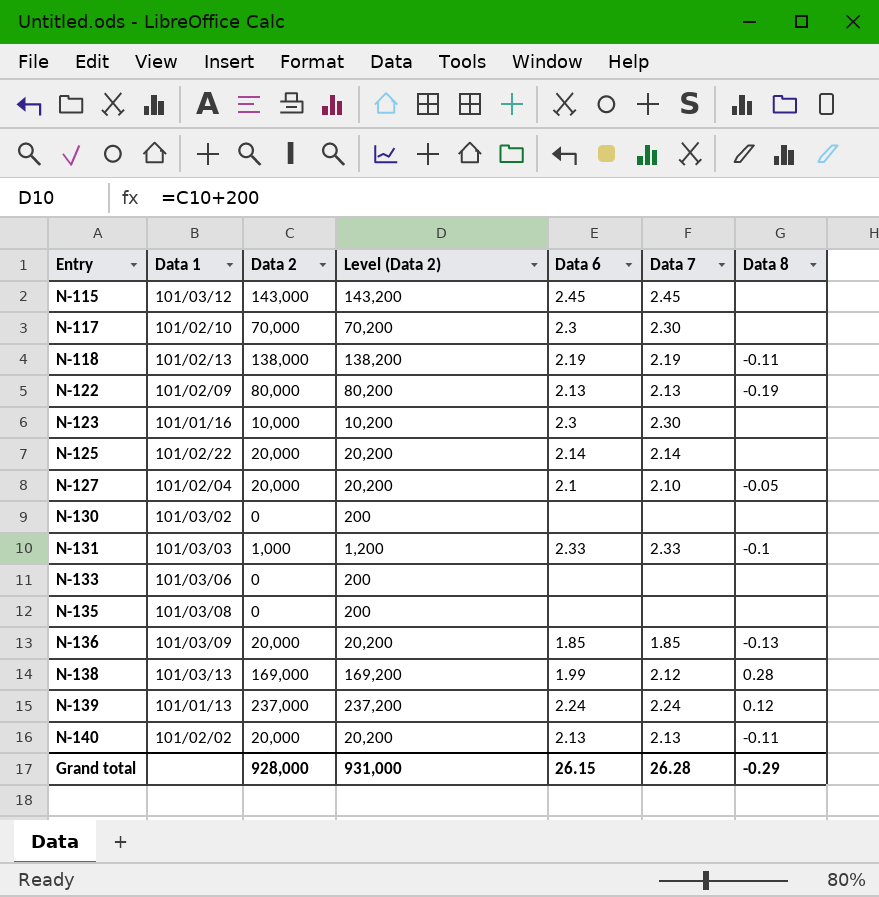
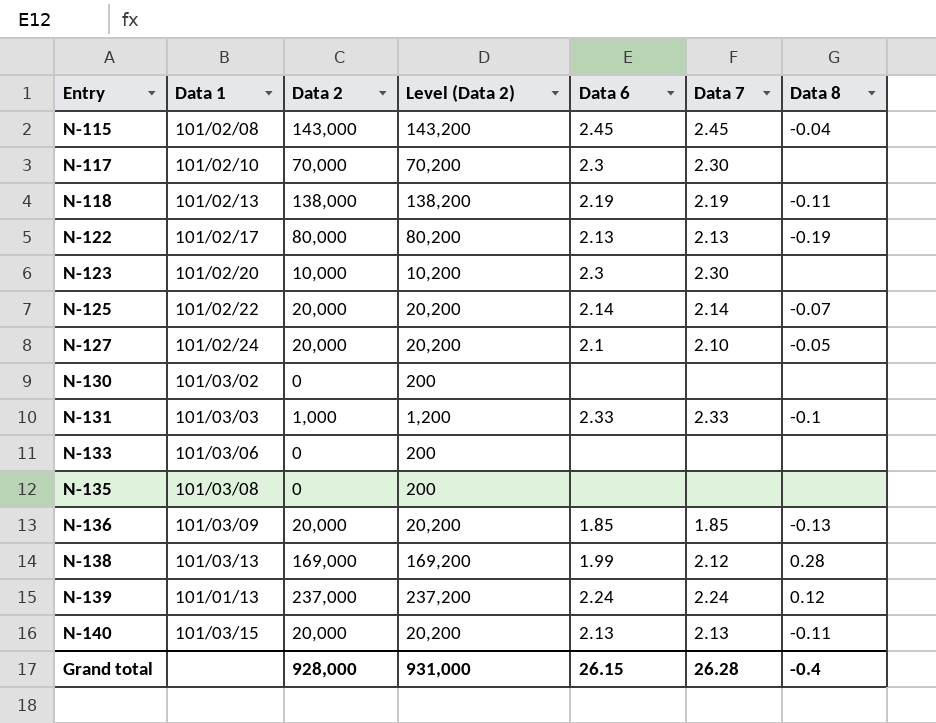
N-115 | Data 1: 101/03/12 -> 101/02/08
N-115 | Data 8: none -> -0.04
N-122 | Data 1: 101/02/09 -> 101/02/17
N-123 | Data 1: 101/01/16 -> 101/02/20
N-125 | Data 8: none -> -0.07
N-127 | Data 1: 101/02/04 -> 101/02/24
N-140 | Data 1: 101/02/02 -> 101/03/15
Grand total | Data 8: -0.29 -> -0.4

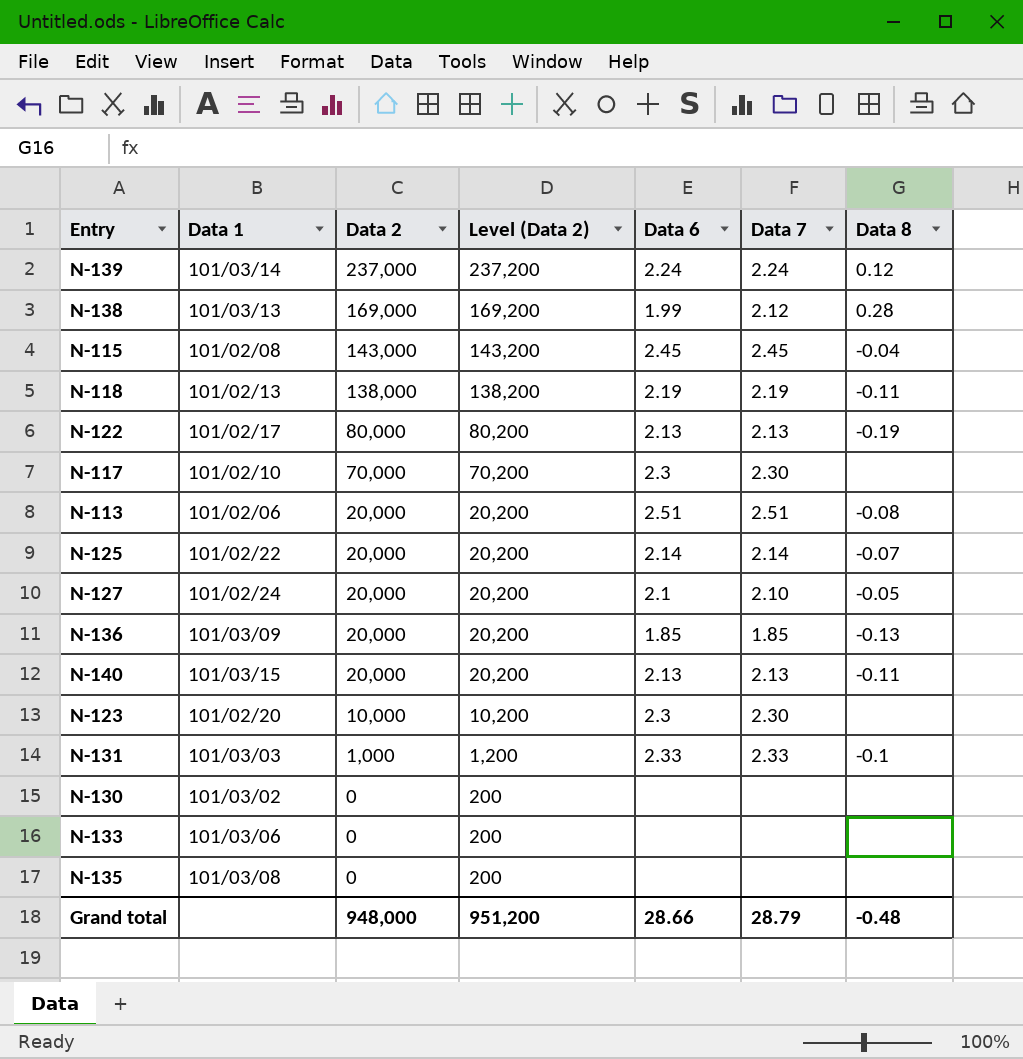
row order: Entry ascending -> Data 2 descending
N-139 | Data 1: 101/01/13 -> 101/03/14
row N-113: none -> 101/02/06 | 20,000 | 20,200 | 2.51 | 2.51 | -0.08
Grand total | Data 2: 928,000 -> 948,000
Grand total | Level (Data 2): 931,000 -> 951,200
Grand total | Data 6: 26.15 -> 28.66
Grand total | Data 7: 26.28 -> 28.79
Grand total | Data 8: -0.4 -> -0.48

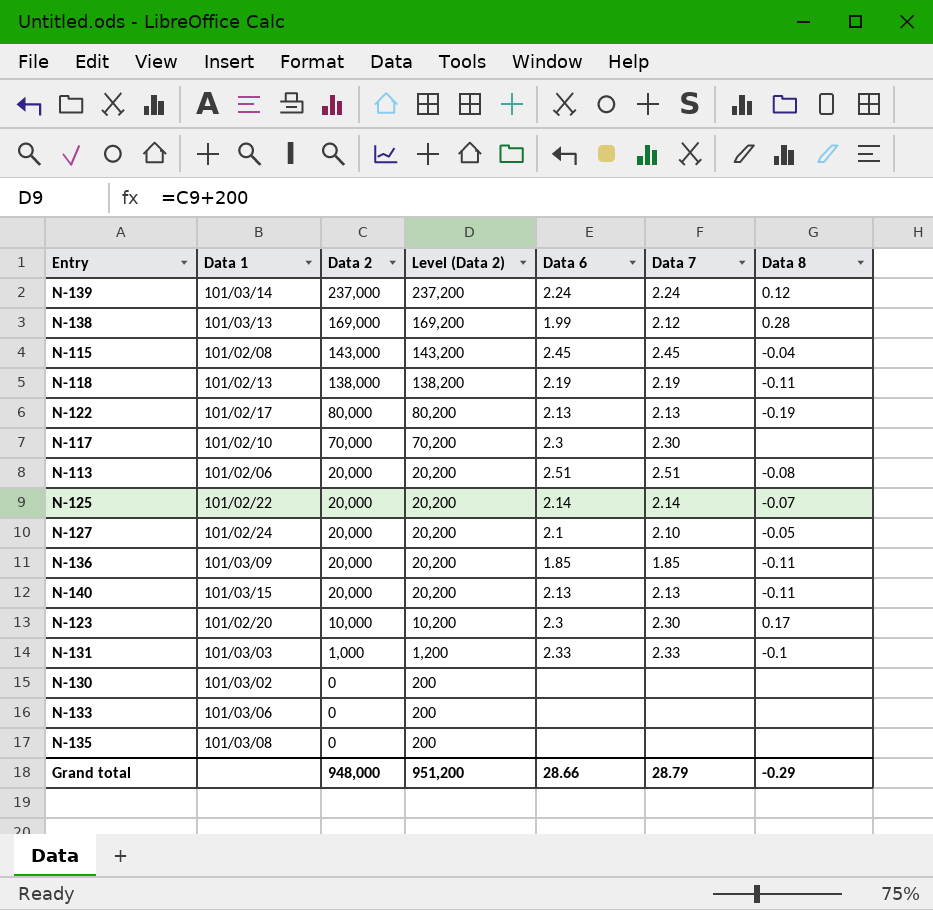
N-136 | Data 8: -0.13 -> -0.11
N-123 | Data 8: none -> 0.17
Grand total | Data 8: -0.48 -> -0.29

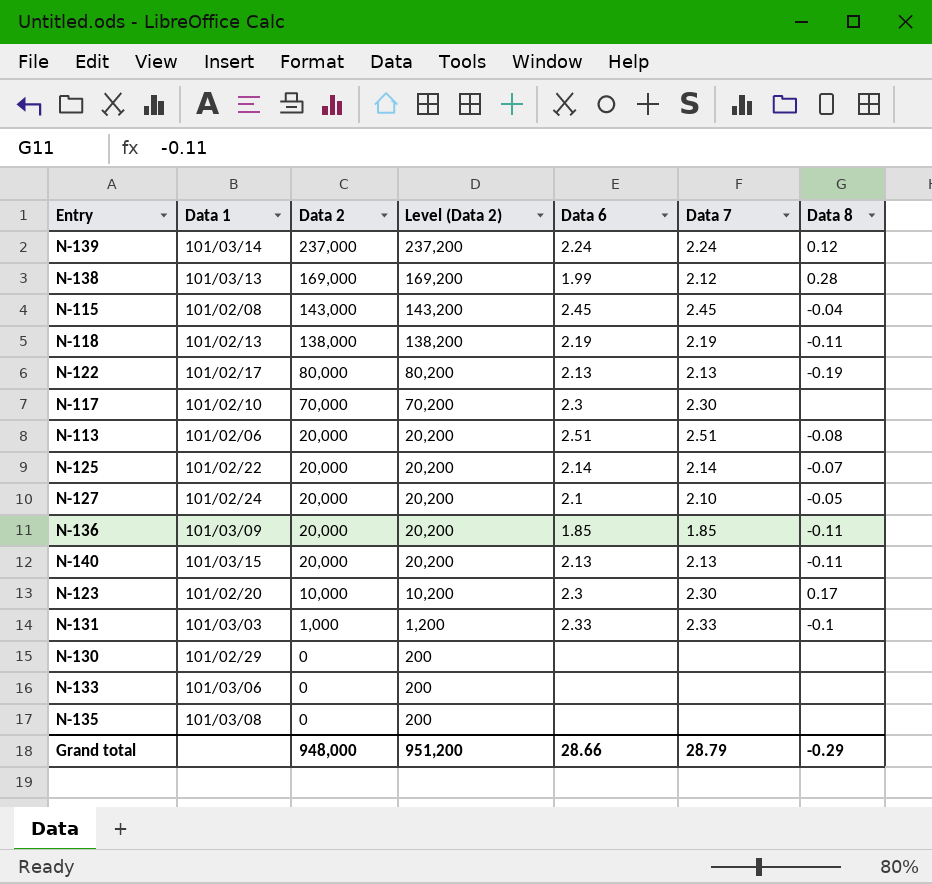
N-130 | Data 1: 101/03/02 -> 101/02/29

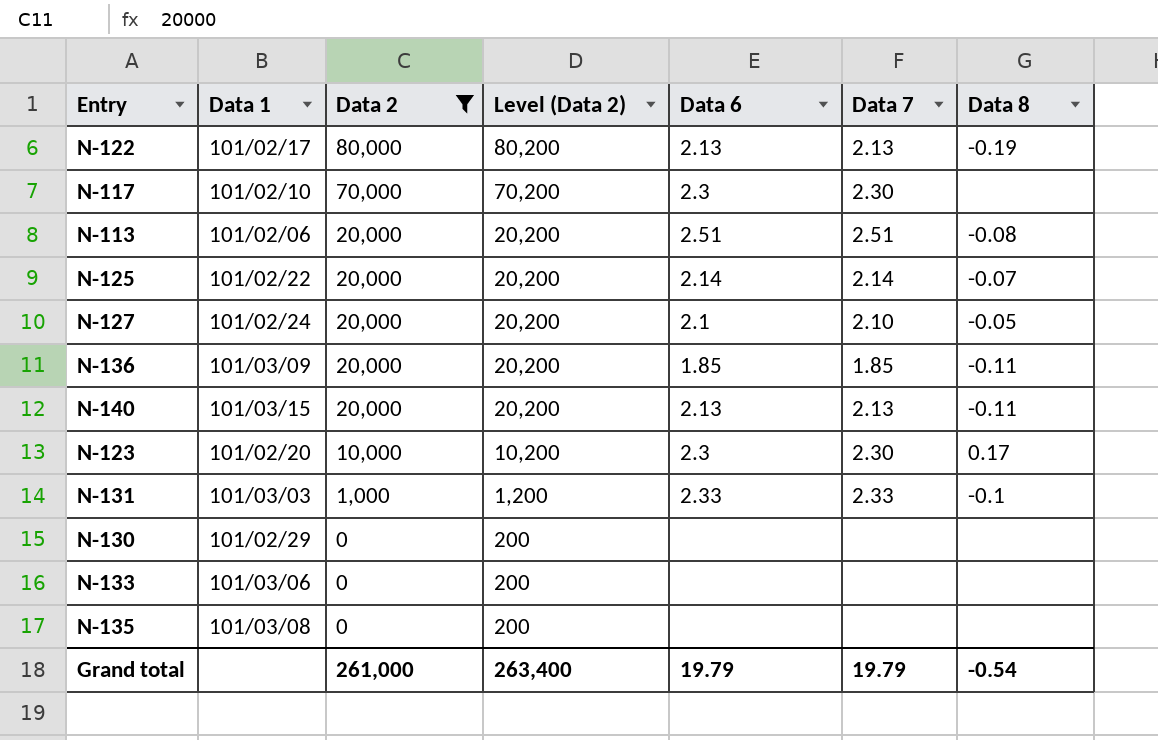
filter: none -> Data 2 <= 80,000
Grand total | Data 2: 948,000 -> 261,000
Grand total | Level (Data 2): 951,200 -> 263,400
Grand total | Data 6: 28.66 -> 19.79
Grand total | Data 7: 28.79 -> 19.79
Grand total | Data 8: -0.29 -> -0.54

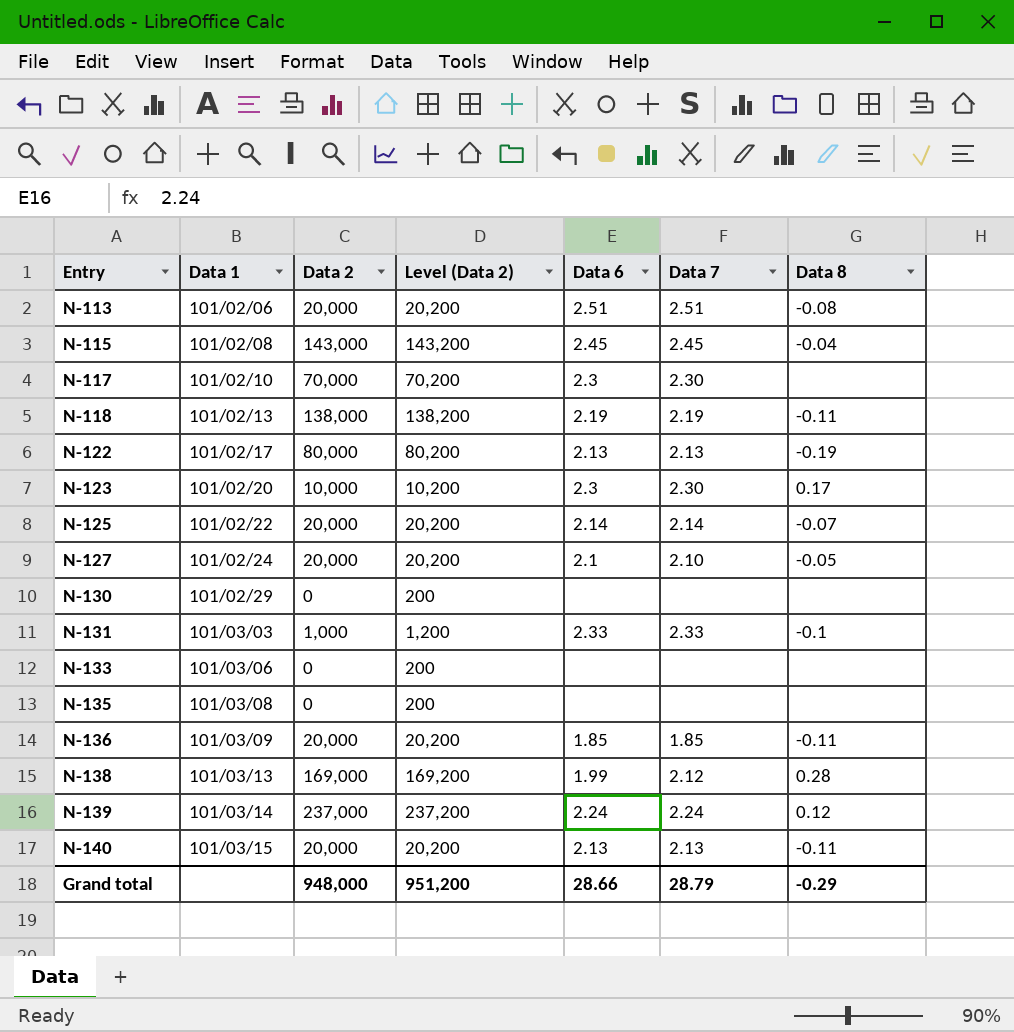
filter: Data 2 <= 80,000 -> none
row order: Data 2 descending -> Entry ascending
Grand total | Data 2: 261,000 -> 948,000
Grand total | Level (Data 2): 263,400 -> 951,200
Grand total | Data 6: 19.79 -> 28.66
Grand total | Data 7: 19.79 -> 28.79
Grand total | Data 8: -0.54 -> -0.29

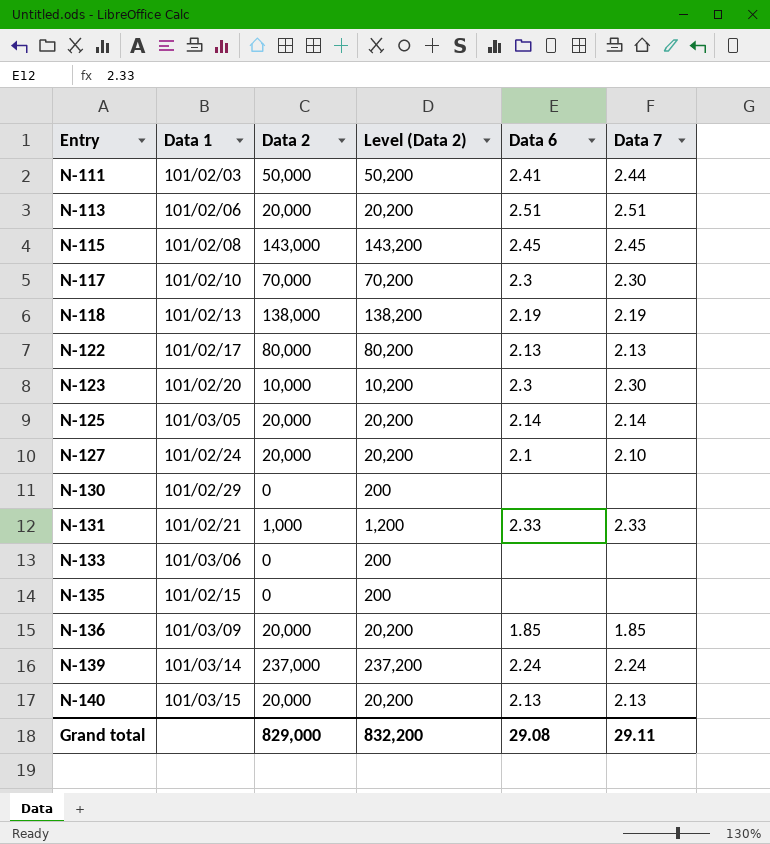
column Data 8 | position: 7 -> none
row N-138: 101/03/13 | 169,000 | 169,200 | 1.99 | 2.12 | 0.28 -> none
row N-111: none -> 101/02/03 | 50,000 | 50,200 | 2.41 | 2.44
N-125 | Data 1: 101/02/22 -> 101/03/05
N-131 | Data 1: 101/03/03 -> 101/02/21
N-135 | Data 1: 101/03/08 -> 101/02/15
Grand total | Data 2: 948,000 -> 829,000
Grand total | Level (Data 2): 951,200 -> 832,200
Grand total | Data 6: 28.66 -> 29.08
Grand total | Data 7: 28.79 -> 29.11

